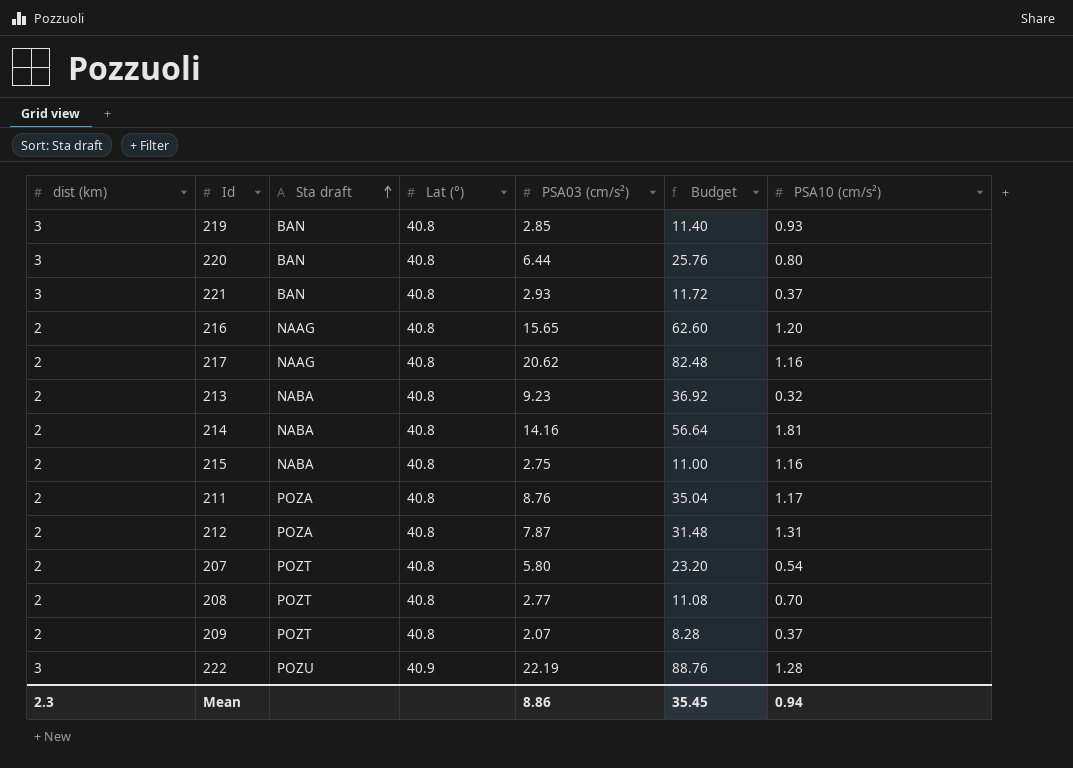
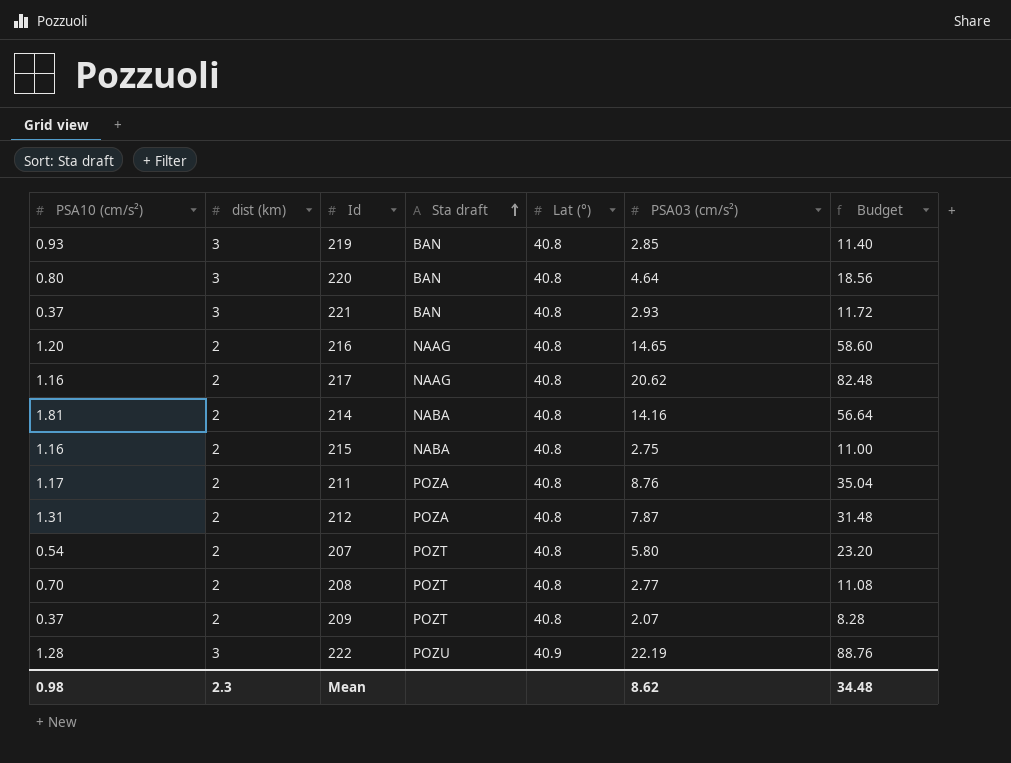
column PSA10 (cm/s²) | position: 7 -> 1
row 213: 2 | NABA | 40.8 | 9.23 | 36.92 | 0.32 -> none
220 | PSA03 (cm/s²): 6.44 -> 4.64
220 | Budget: 25.76 -> 18.56
216 | PSA03 (cm/s²): 15.65 -> 14.65
216 | Budget: 62.60 -> 58.60
Mean | PSA10 (cm/s²): 0.94 -> 0.98
Mean | PSA03 (cm/s²): 8.86 -> 8.62
Mean | Budget: 35.45 -> 34.48

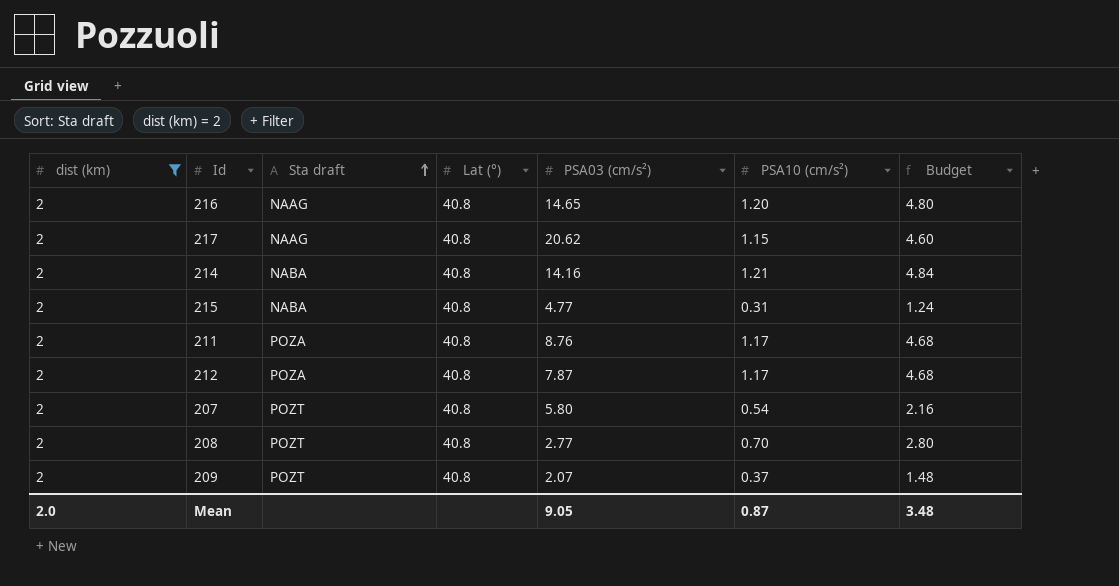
filter: none -> dist (km) = 2
column PSA10 (cm/s²) | position: 1 -> 6
column Budget | formula: [PSA03 (cm/s²)] * 4 -> [PSA10 (cm/s²)] * 4
217 | PSA10 (cm/s²): 1.16 -> 1.15
214 | PSA10 (cm/s²): 1.81 -> 1.21
215 | PSA03 (cm/s²): 2.75 -> 4.77
215 | PSA10 (cm/s²): 1.16 -> 0.31
212 | PSA10 (cm/s²): 1.31 -> 1.17
Mean | dist (km): 2.3 -> 2.0
Mean | PSA03 (cm/s²): 8.62 -> 9.05
Mean | PSA10 (cm/s²): 0.98 -> 0.87
Mean | Budget: 34.48 -> 3.48

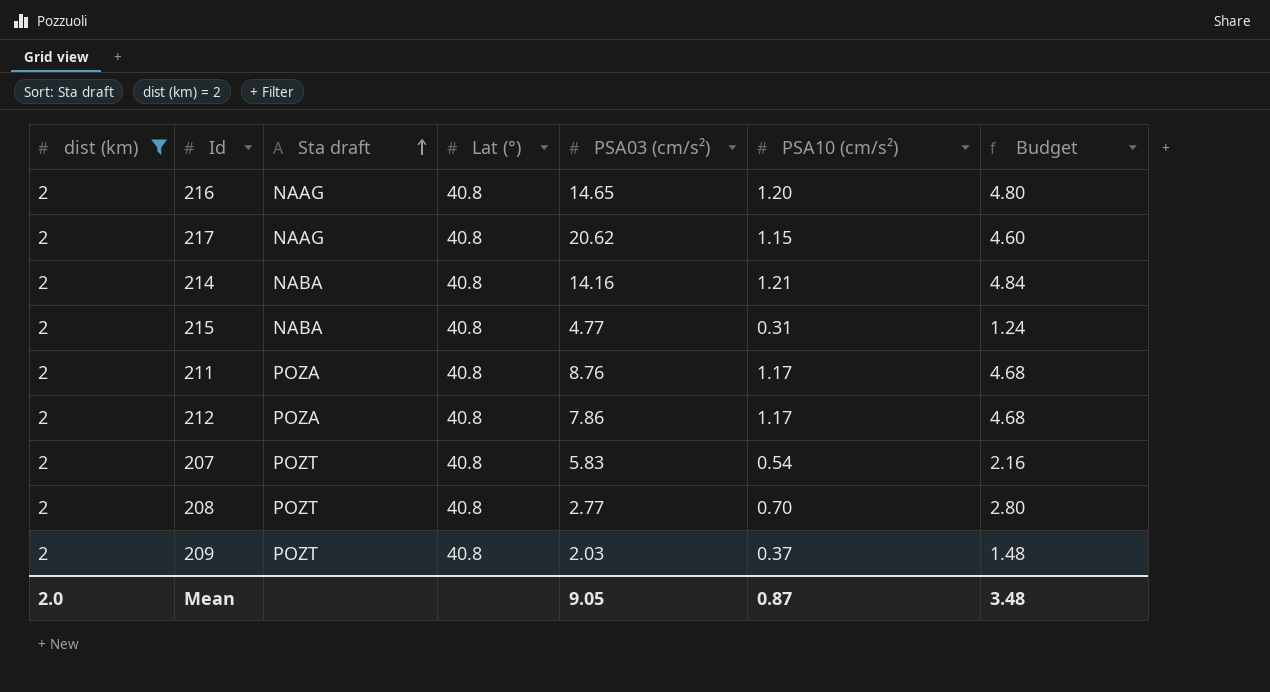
212 | PSA03 (cm/s²): 7.87 -> 7.86
207 | PSA03 (cm/s²): 5.80 -> 5.83
209 | PSA03 (cm/s²): 2.07 -> 2.03

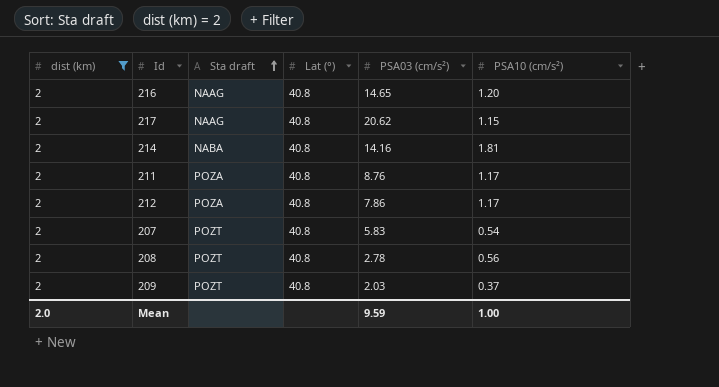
column Budget | formula: [PSA10 (cm/s²)] * 4 -> none
row 215: 2 | NABA | 40.8 | 4.77 | 0.31 | 1.24 -> none
214 | PSA10 (cm/s²): 1.21 -> 1.81
208 | PSA03 (cm/s²): 2.77 -> 2.78
208 | PSA10 (cm/s²): 0.70 -> 0.56
Mean | PSA03 (cm/s²): 9.05 -> 9.59
Mean | PSA10 (cm/s²): 0.87 -> 1.00

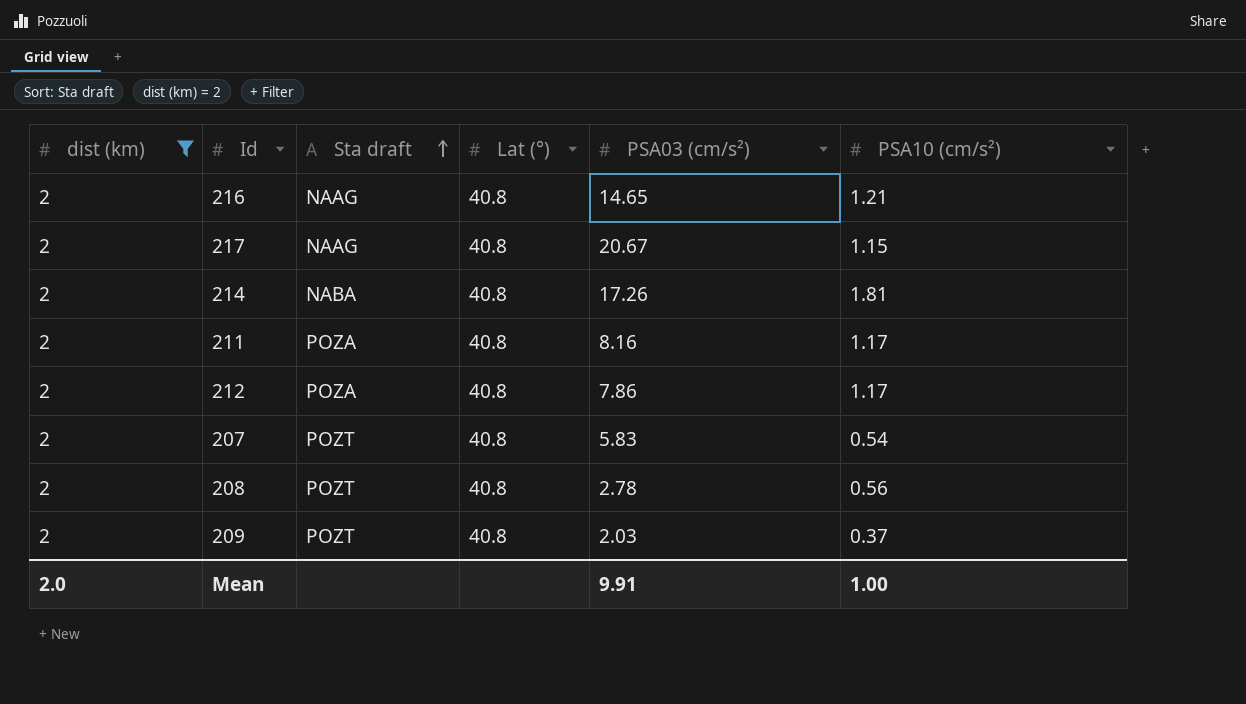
216 | PSA10 (cm/s²): 1.20 -> 1.21
217 | PSA03 (cm/s²): 20.62 -> 20.67
214 | PSA03 (cm/s²): 14.16 -> 17.26
211 | PSA03 (cm/s²): 8.76 -> 8.16
Mean | PSA03 (cm/s²): 9.59 -> 9.91

